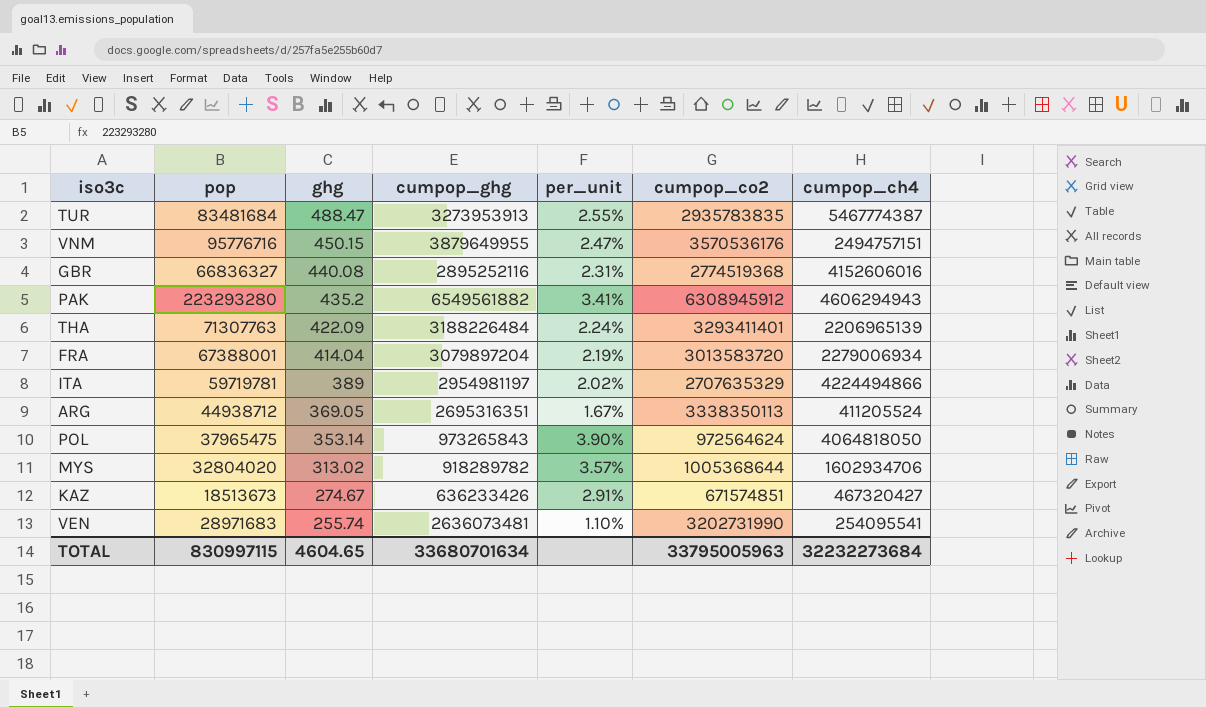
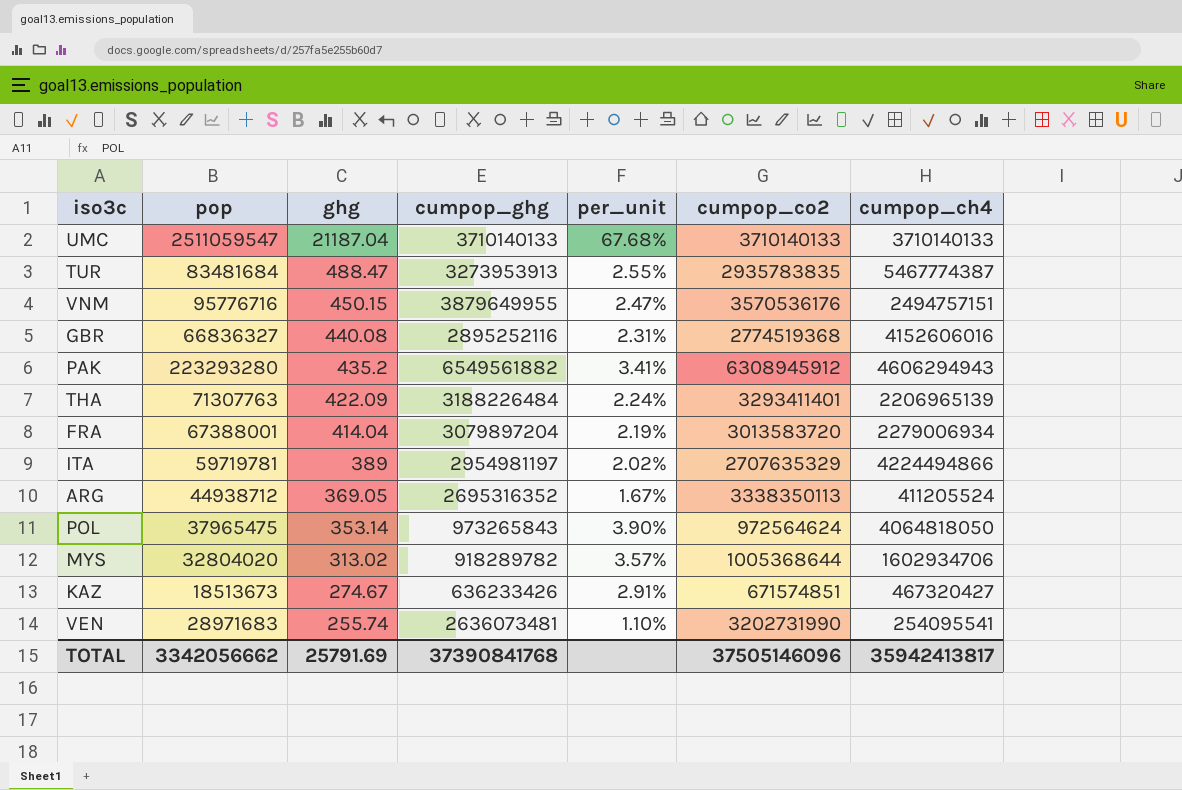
row UMC: none -> 2511059547 | 21187.04 | 3710140133 | 67.68% | 3710140133 | 3710140133
ARG | cumpop_ghg: 2695316351 -> 2695316352
TOTAL | pop: 830997115 -> 3342056662
TOTAL | ghg: 4604.65 -> 25791.69
TOTAL | cumpop_ghg: 33680701634 -> 37390841768
TOTAL | cumpop_co2: 33795005963 -> 37505146096
TOTAL | cumpop_ch4: 32232273684 -> 35942413817

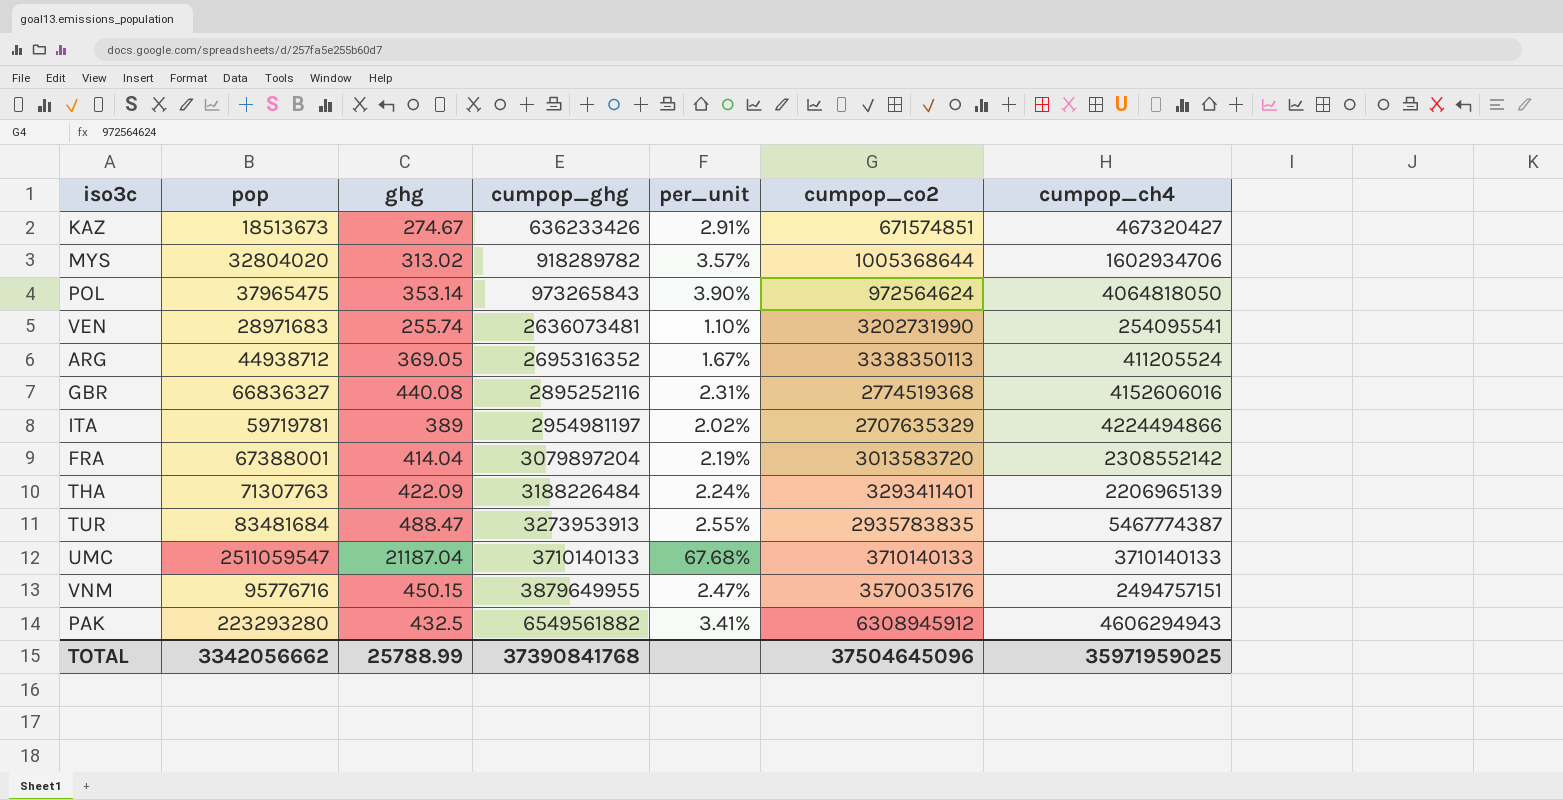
row order: ghg descending -> cumpop_ghg ascending
FRA | cumpop_ch4: 2279006934 -> 2308552142
VNM | cumpop_co2: 3570536176 -> 3570035176
PAK | ghg: 435.2 -> 432.5
TOTAL | ghg: 25791.69 -> 25788.99
TOTAL | cumpop_co2: 37505146096 -> 37504645096
TOTAL | cumpop_ch4: 35942413817 -> 35971959025

